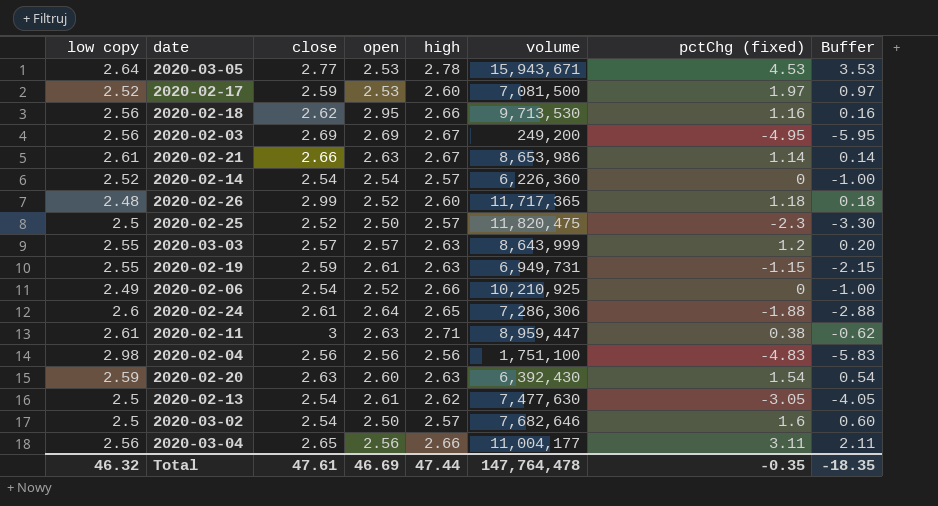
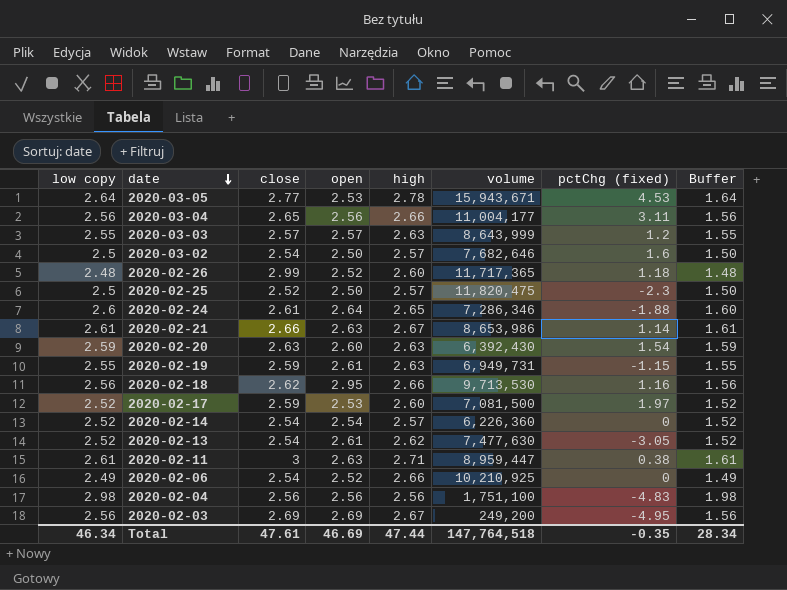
row order: none -> date descending
column Buffer | formula: [pctChg (fixed)] - 1 -> [low copy] - 1
2020-02-24 | volume: 7,286,306 -> 7,286,346
2020-02-13 | low copy: 2.5 -> 2.52
Total | low copy: 46.32 -> 46.34
Total | volume: 147,764,478 -> 147,764,518
Total | Buffer: -18.35 -> 28.34

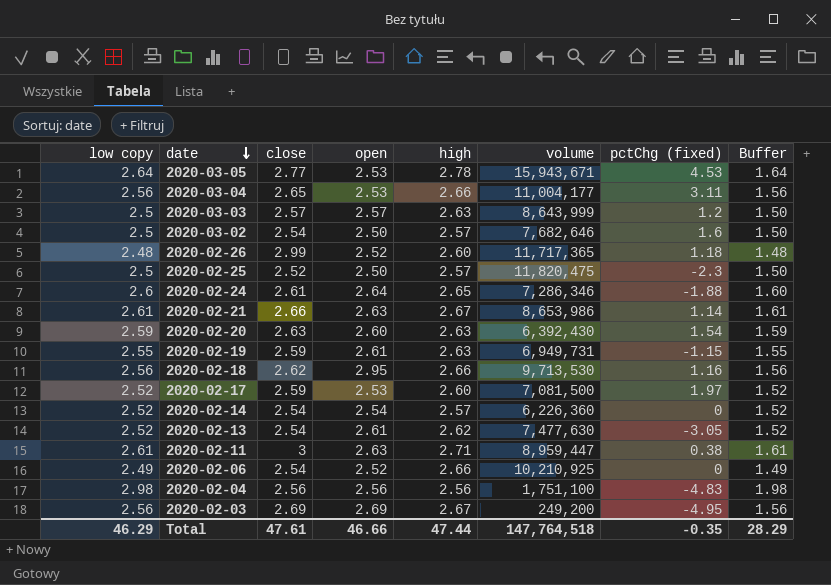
2020-03-04 | open: 2.56 -> 2.53
2020-03-03 | low copy: 2.55 -> 2.5
2020-03-03 | Buffer: 1.55 -> 1.50
Total | low copy: 46.34 -> 46.29
Total | open: 46.69 -> 46.66
Total | Buffer: 28.34 -> 28.29

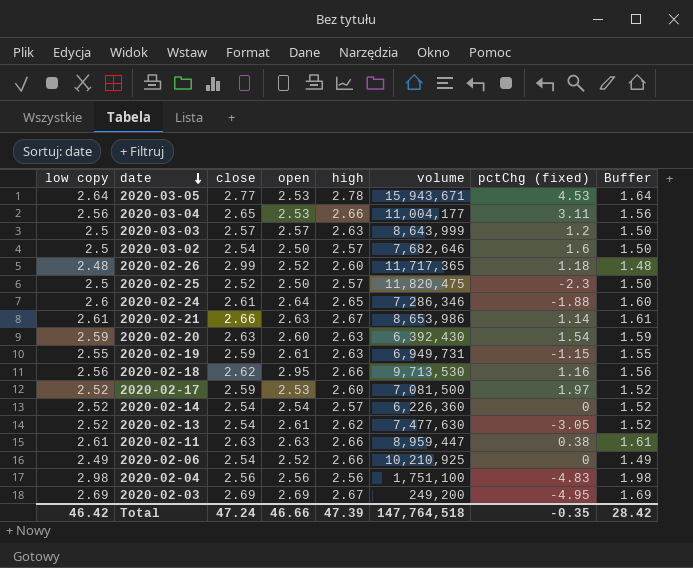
2020-02-11 | close: 3 -> 2.63
2020-02-11 | high: 2.71 -> 2.66
2020-02-03 | low copy: 2.56 -> 2.69
2020-02-03 | Buffer: 1.56 -> 1.69
Total | low copy: 46.29 -> 46.42
Total | close: 47.61 -> 47.24
Total | high: 47.44 -> 47.39
Total | Buffer: 28.29 -> 28.42

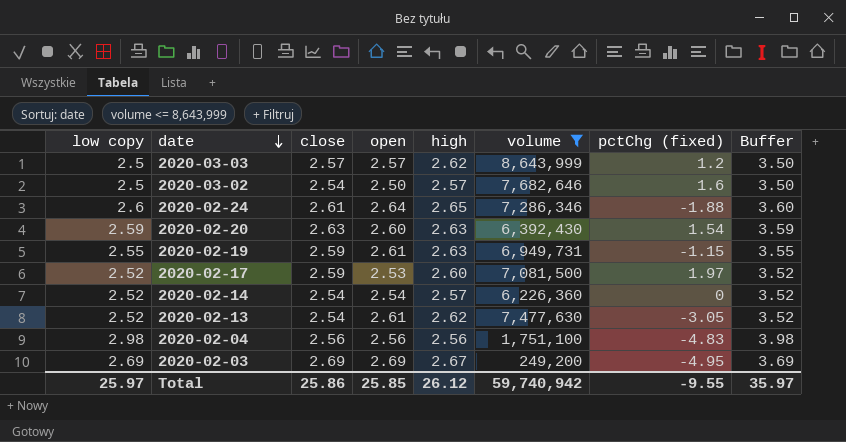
filter: none -> volume <= 8,643,999
column Buffer | formula: [low copy] - 1 -> [low copy] + 1
2020-03-03 | high: 2.63 -> 2.62
Total | low copy: 46.42 -> 25.97
Total | close: 47.24 -> 25.86
Total | open: 46.66 -> 25.85
Total | high: 47.39 -> 26.12
Total | volume: 147,764,518 -> 59,740,942
Total | pctChg (fixed): -0.35 -> -9.55
Total | Buffer: 28.42 -> 35.97

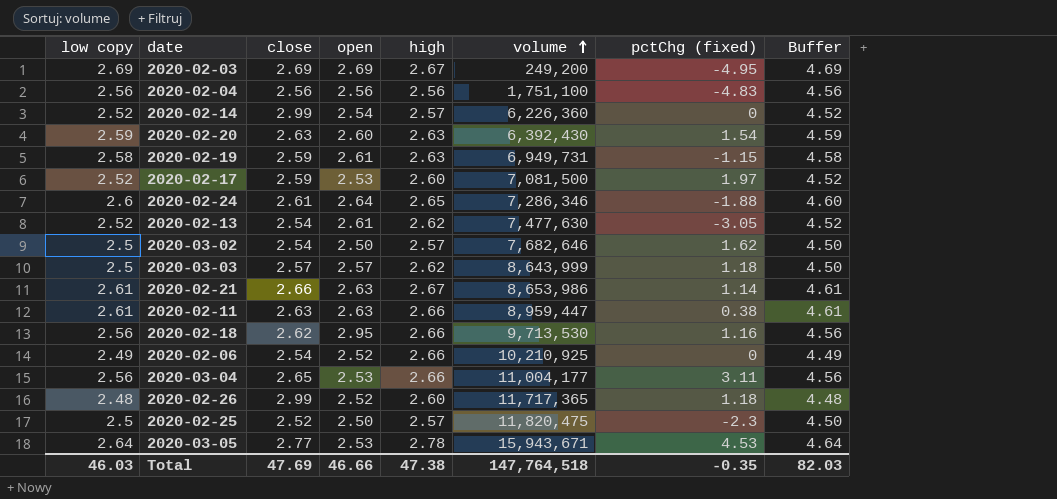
filter: volume <= 8,643,999 -> none
row order: date descending -> volume ascending
column Buffer | formula: [low copy] + 1 -> [low copy] + 2
2020-02-04 | low copy: 2.98 -> 2.56
2020-02-14 | close: 2.54 -> 2.99
2020-02-19 | low copy: 2.55 -> 2.58
2020-03-02 | pctChg (fixed): 1.6 -> 1.62
2020-03-03 | pctChg (fixed): 1.2 -> 1.18
Total | low copy: 25.97 -> 46.03
Total | close: 25.86 -> 47.69
Total | open: 25.85 -> 46.66
Total | high: 26.12 -> 47.38
Total | volume: 59,740,942 -> 147,764,518
Total | pctChg (fixed): -9.55 -> -0.35
Total | Buffer: 35.97 -> 82.03

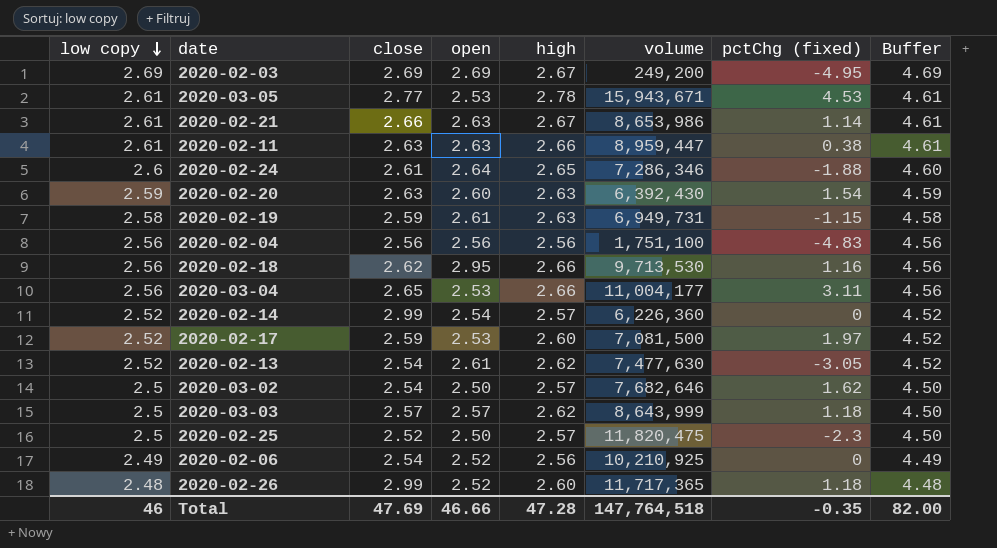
row order: volume ascending -> low copy descending
2020-03-05 | low copy: 2.64 -> 2.61
2020-03-05 | Buffer: 4.64 -> 4.61
2020-02-06 | high: 2.66 -> 2.56
Total | low copy: 46.03 -> 46
Total | high: 47.38 -> 47.28
Total | Buffer: 82.03 -> 82.00

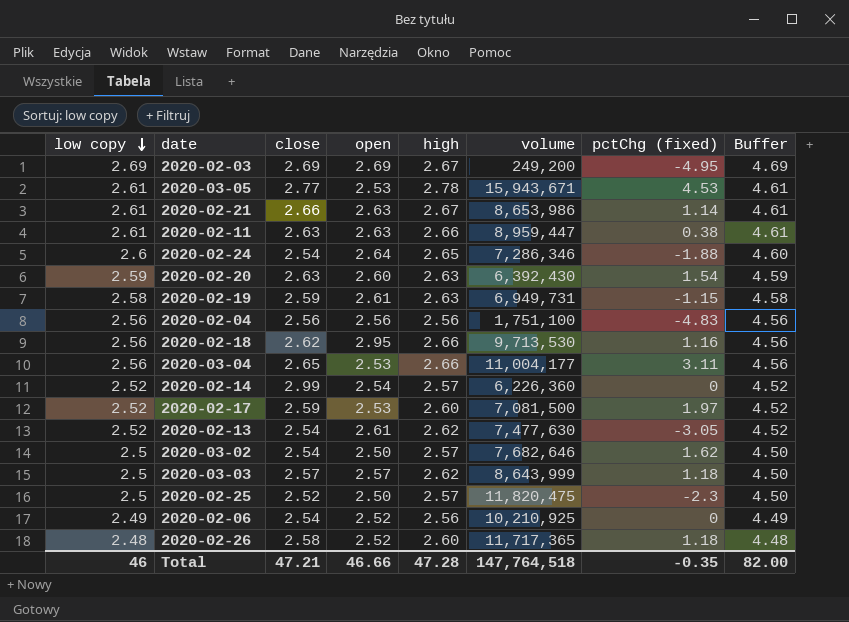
2020-02-24 | close: 2.61 -> 2.54
2020-02-26 | close: 2.99 -> 2.58
Total | close: 47.69 -> 47.21

